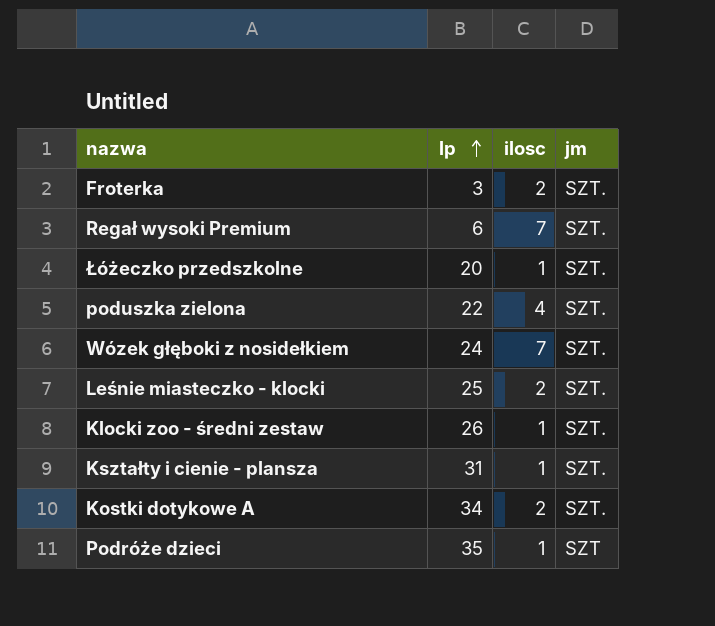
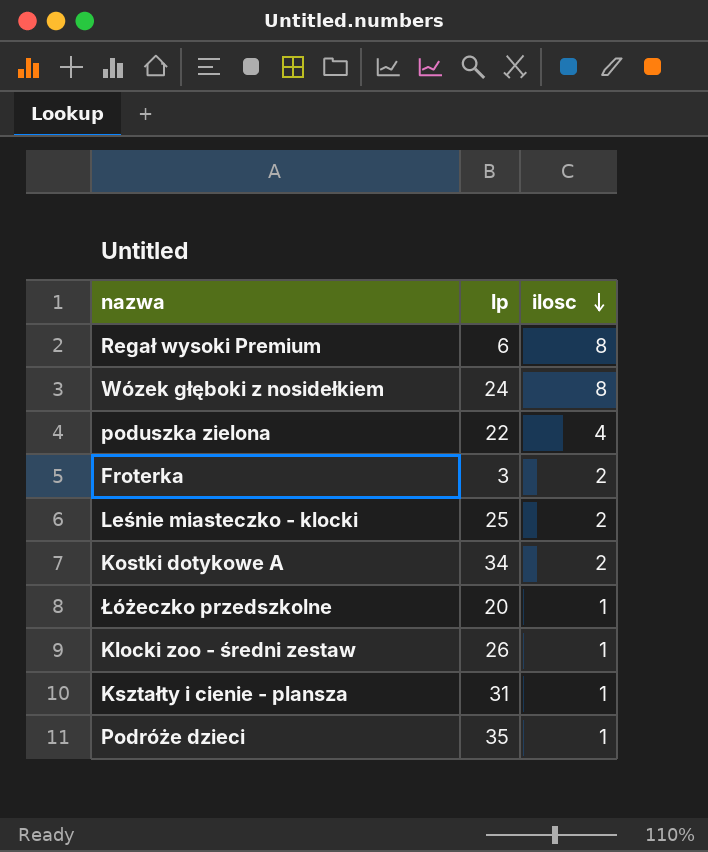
row order: lp ascending -> ilosc descending
column jm | position: 4 -> none
Regał wysoki Premium | ilosc: 7 -> 8
Wózek głęboki z nosidełkiem | ilosc: 7 -> 8

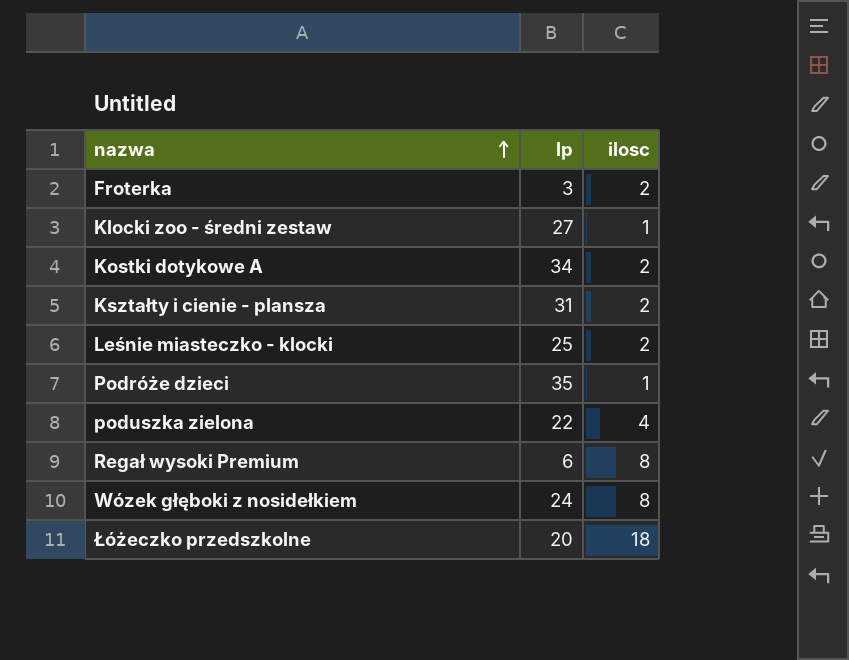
row order: ilosc descending -> nazwa ascending
Klocki zoo - średni zestaw | lp: 26 -> 27
Kształty i cienie - plansza | ilosc: 1 -> 2
Łóżeczko przedszkolne | ilosc: 1 -> 18

